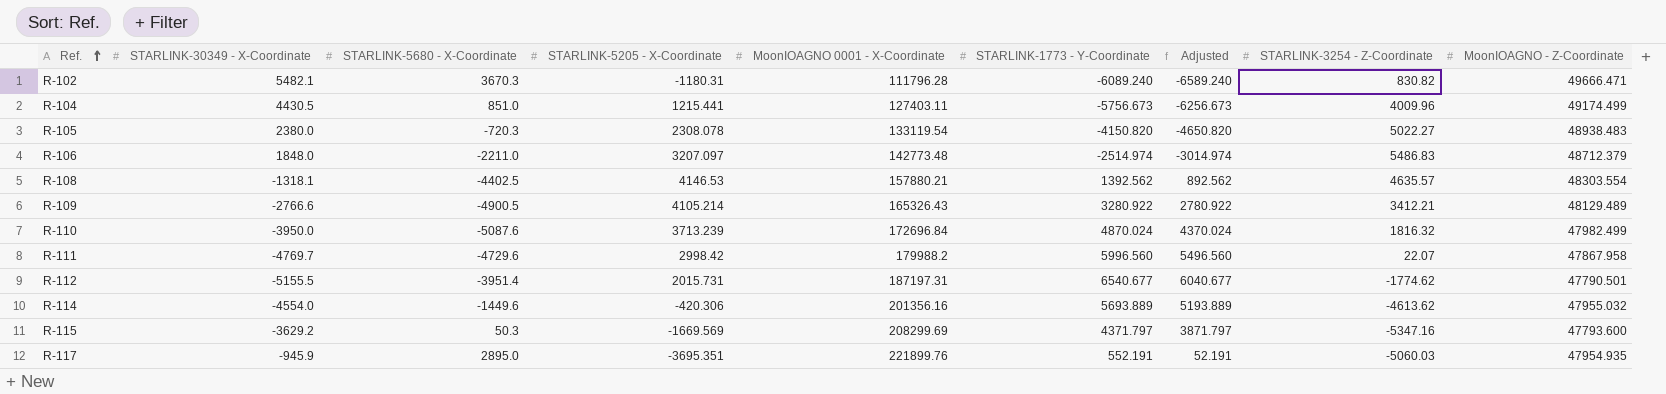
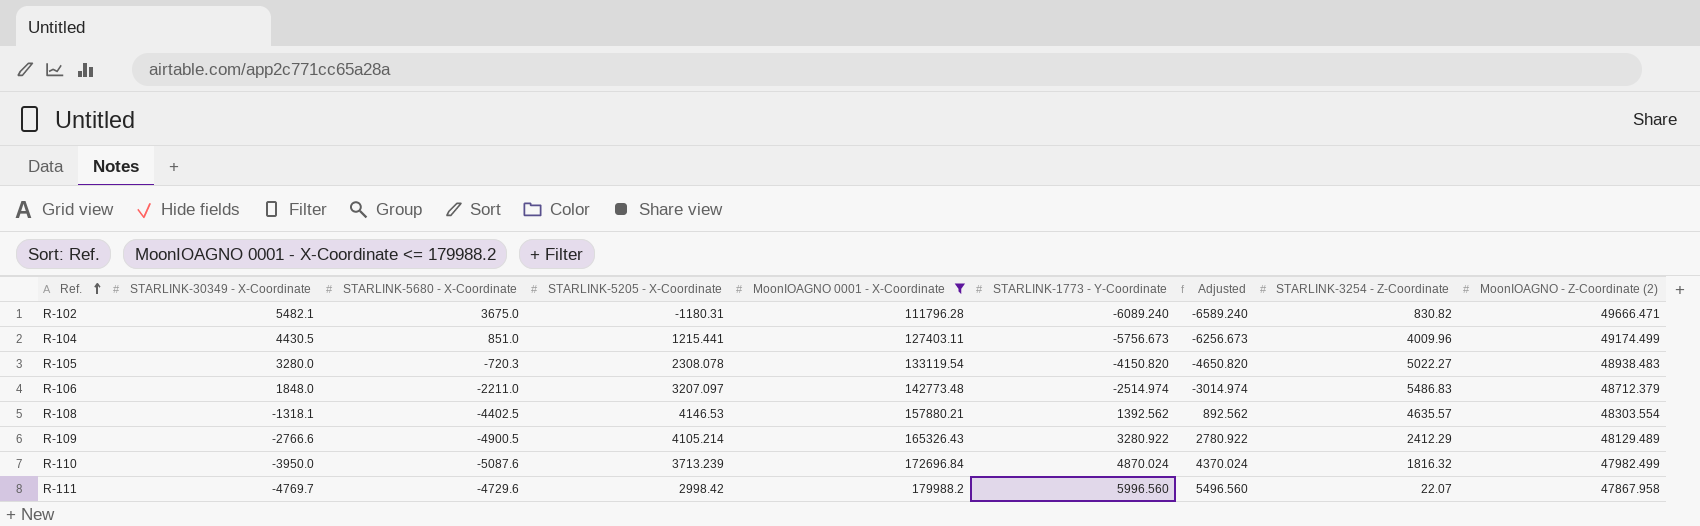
filter: none -> MoonIOAGNO 0001 - X-Coordinate <= 179988.2
column name: MoonIOAGNO - Z-Coordinate -> MoonIOAGNO - Z-Coordinate (2)
R-102 | STARLINK-5680 - X-Coordinate: 3670.3 -> 3675.0
R-105 | STARLINK-30349 - X-Coordinate: 2380.0 -> 3280.0
R-109 | STARLINK-3254 - Z-Coordinate: 3412.21 -> 2412.29

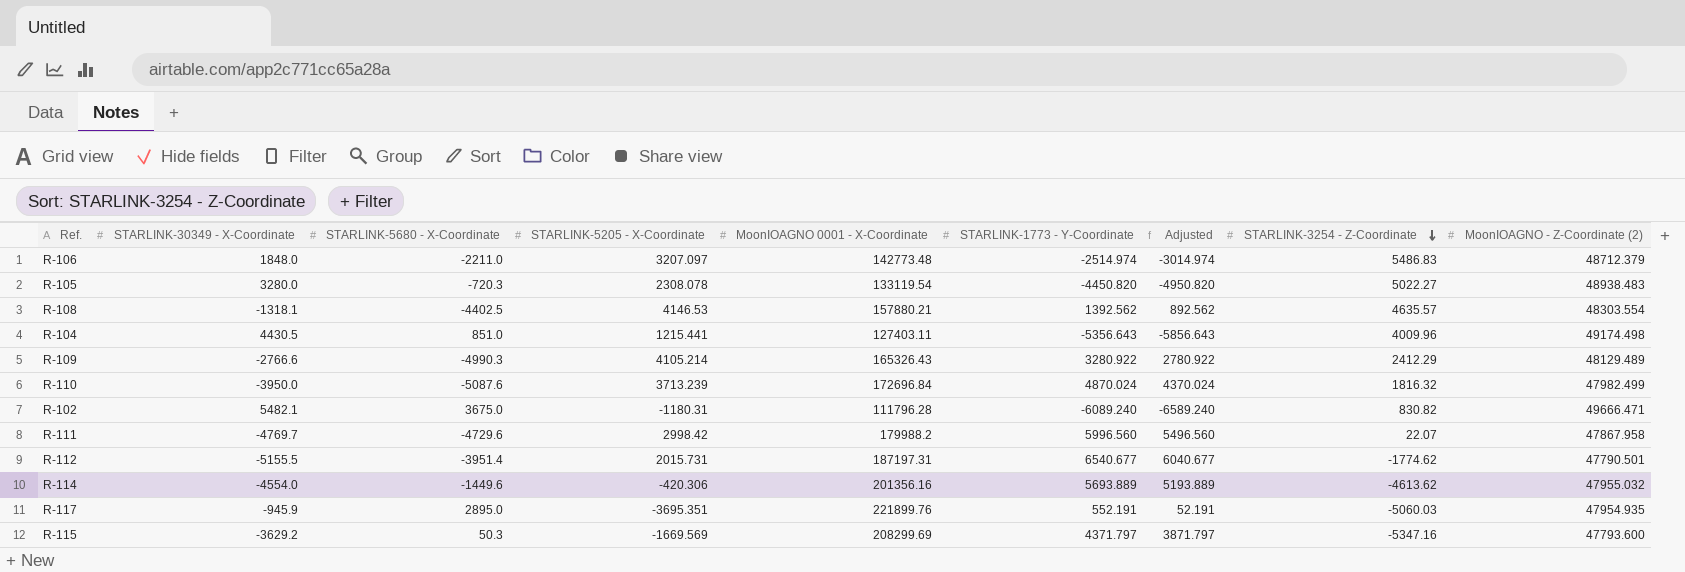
filter: MoonIOAGNO 0001 - X-Coordinate <= 179988.2 -> none
row order: Ref. ascending -> STARLINK-3254 - Z-Coordinate descending
R-105 | STARLINK-1773 - Y-Coordinate: -4150.820 -> -4450.820
R-105 | Adjusted: -4650.820 -> -4950.820
R-104 | STARLINK-1773 - Y-Coordinate: -5756.673 -> -5356.643
R-104 | Adjusted: -6256.673 -> -5856.643
R-104 | MoonIOAGNO - Z-Coordinate (2): 49174.499 -> 49174.498
R-109 | STARLINK-5680 - X-Coordinate: -4900.5 -> -4990.3

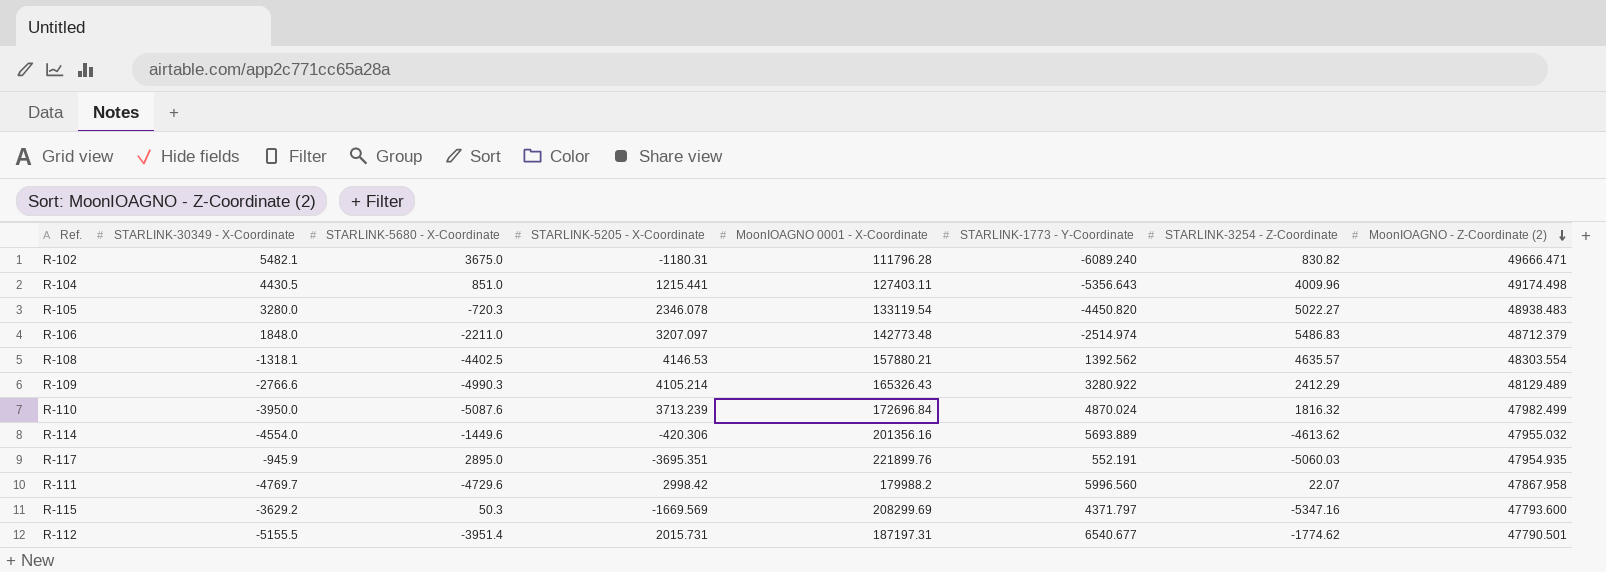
row order: STARLINK-3254 - Z-Coordinate descending -> MoonIOAGNO - Z-Coordinate (2) descending
column Adjusted | formula: [STARLINK-1773 - Y-Coordinate] - 500 -> none
R-105 | STARLINK-5205 - X-Coordinate: 2308.078 -> 2346.078

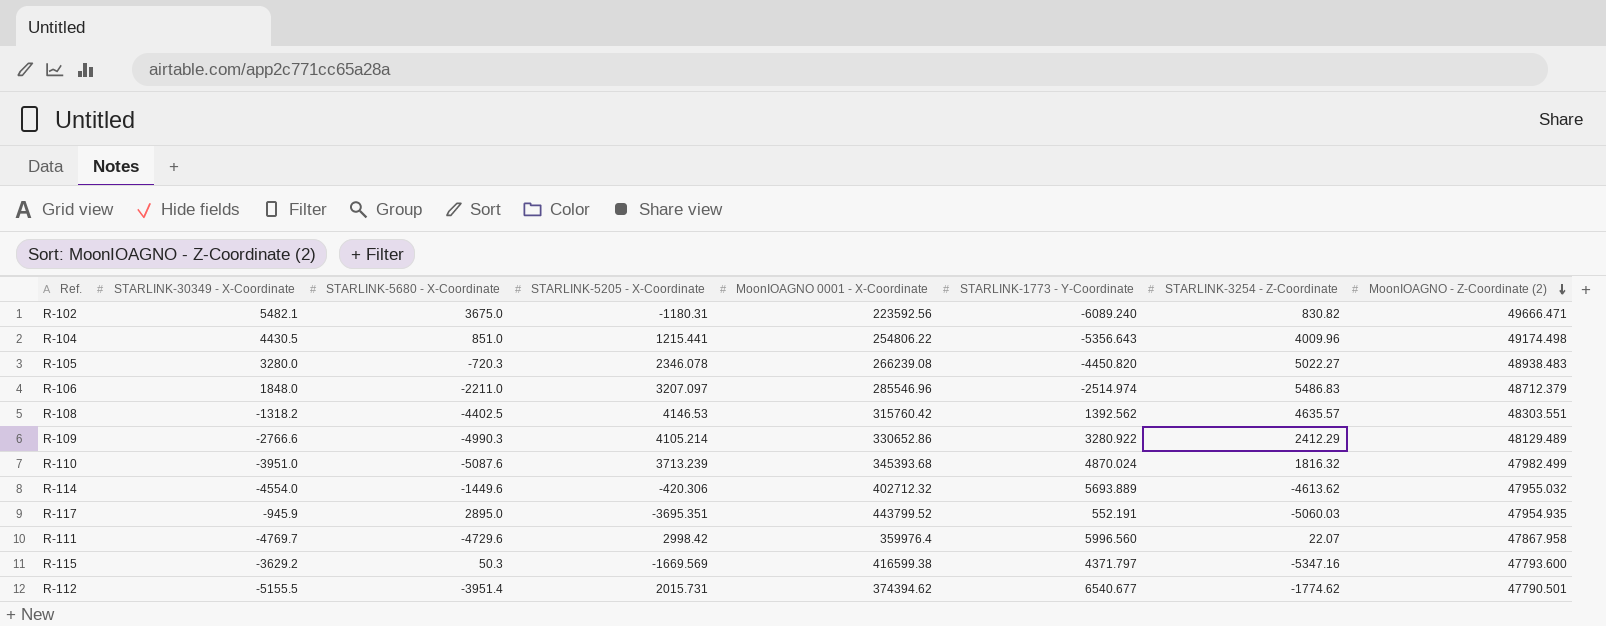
R-102 | MoonIOAGNO 0001 - X-Coordinate: 111796.28 -> 223592.56
R-104 | MoonIOAGNO 0001 - X-Coordinate: 127403.11 -> 254806.22
R-105 | MoonIOAGNO 0001 - X-Coordinate: 133119.54 -> 266239.08
R-106 | MoonIOAGNO 0001 - X-Coordinate: 142773.48 -> 285546.96
R-108 | STARLINK-30349 - X-Coordinate: -1318.1 -> -1318.2
R-108 | MoonIOAGNO 0001 - X-Coordinate: 157880.21 -> 315760.42
R-108 | MoonIOAGNO - Z-Coordinate (2): 48303.554 -> 48303.551
R-109 | MoonIOAGNO 0001 - X-Coordinate: 165326.43 -> 330652.86
R-110 | STARLINK-30349 - X-Coordinate: -3950.0 -> -3951.0
R-110 | MoonIOAGNO 0001 - X-Coordinate: 172696.84 -> 345393.68
R-114 | MoonIOAGNO 0001 - X-Coordinate: 201356.16 -> 402712.32
R-117 | MoonIOAGNO 0001 - X-Coordinate: 221899.76 -> 443799.52
R-111 | MoonIOAGNO 0001 - X-Coordinate: 179988.2 -> 359976.4
R-115 | MoonIOAGNO 0001 - X-Coordinate: 208299.69 -> 416599.38
R-112 | MoonIOAGNO 0001 - X-Coordinate: 187197.31 -> 374394.62

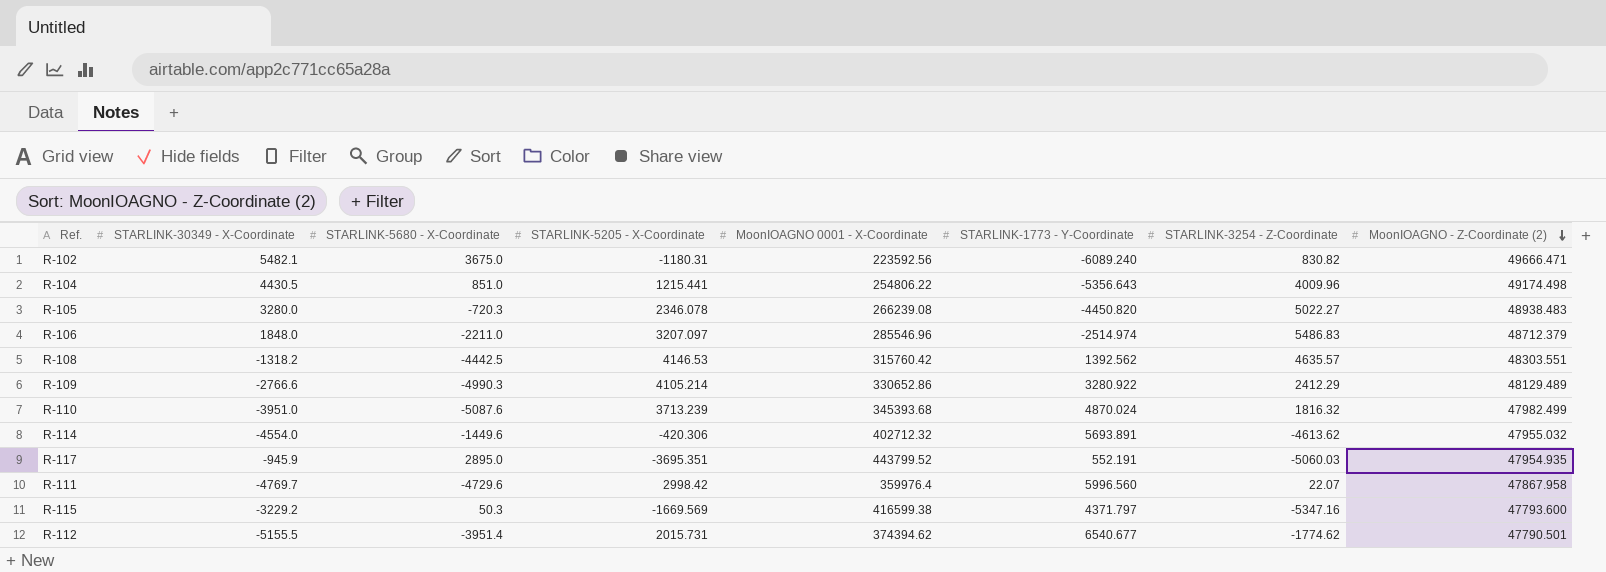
R-108 | STARLINK-5680 - X-Coordinate: -4402.5 -> -4442.5
R-114 | STARLINK-1773 - Y-Coordinate: 5693.889 -> 5693.891
R-115 | STARLINK-30349 - X-Coordinate: -3629.2 -> -3229.2

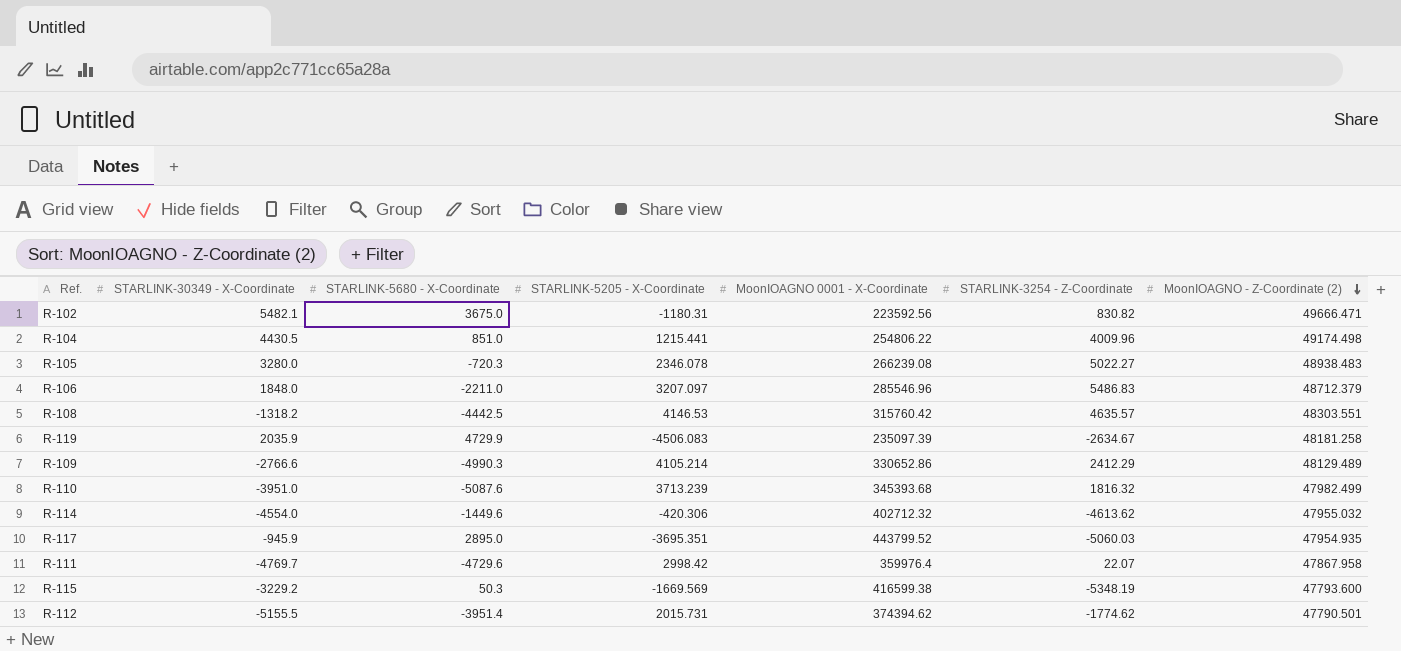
column STARLINK-1773 - Y-Coordinate | position: 6 -> none
row R-119: none -> 2035.9 | 4729.9 | -4506.083 | 235097.39 | -2634.67 | 48181.258
R-115 | STARLINK-3254 - Z-Coordinate: -5347.16 -> -5348.19

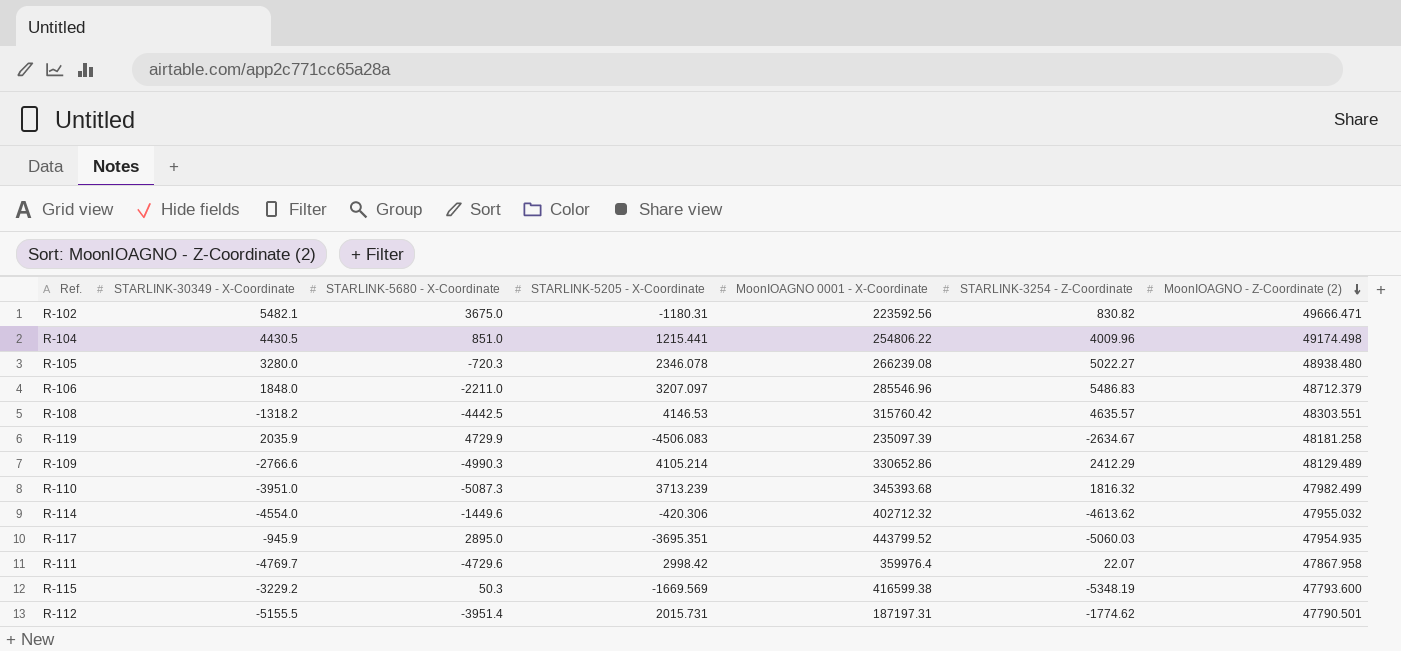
R-105 | MoonIOAGNO - Z-Coordinate (2): 48938.483 -> 48938.480
R-110 | STARLINK-5680 - X-Coordinate: -5087.6 -> -5087.3
R-112 | MoonIOAGNO 0001 - X-Coordinate: 374394.62 -> 187197.31

